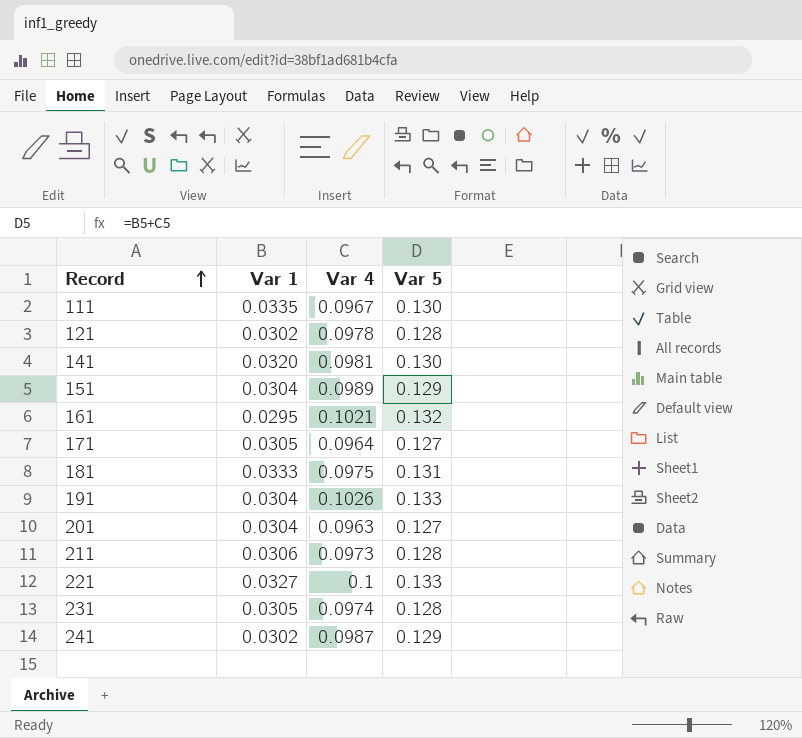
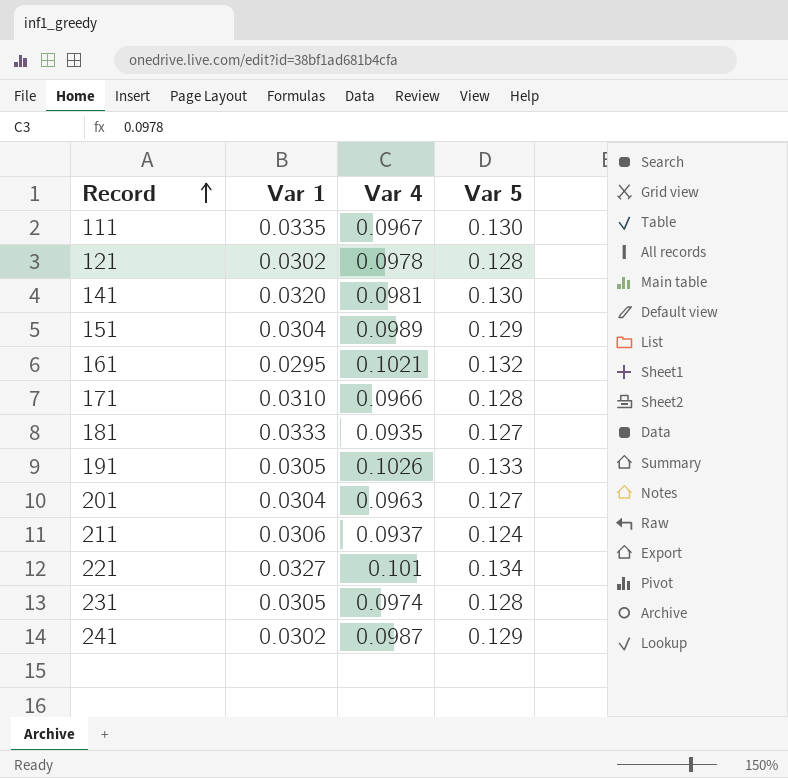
171 | Var 1: 0.0305 -> 0.0310
171 | Var 4: 0.0964 -> 0.0966
171 | Var 5: 0.127 -> 0.128
181 | Var 4: 0.0975 -> 0.0935
181 | Var 5: 0.131 -> 0.127
191 | Var 1: 0.0304 -> 0.0305
211 | Var 4: 0.0973 -> 0.0937
211 | Var 5: 0.128 -> 0.124
221 | Var 4: 0.1 -> 0.101
221 | Var 5: 0.133 -> 0.134

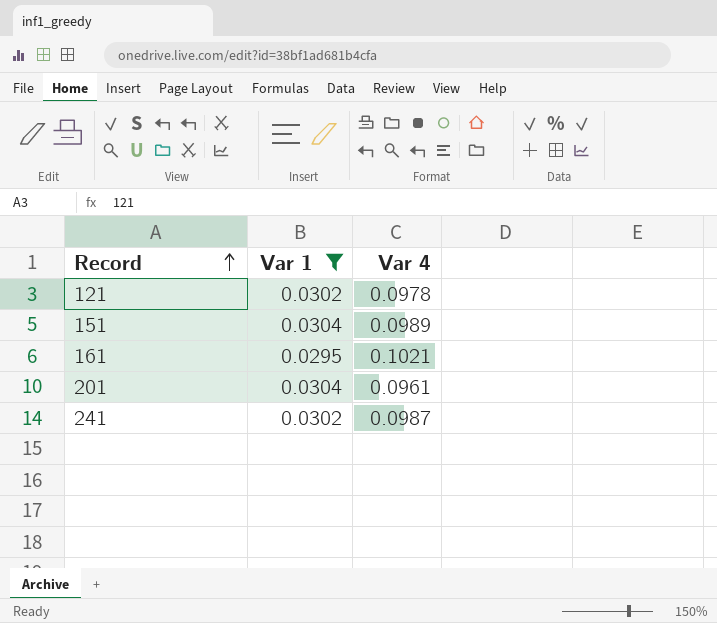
filter: none -> Var 1 <= 0.0304
column Var 5 | formula: [Var 1] + [Var 4] -> none
201 | Var 4: 0.0963 -> 0.0961

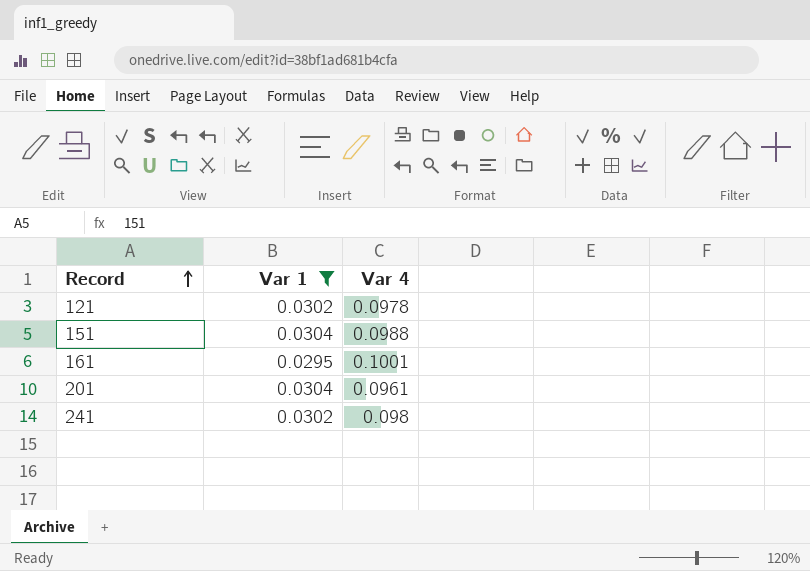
151 | Var 4: 0.0989 -> 0.0988
161 | Var 4: 0.1021 -> 0.1001
241 | Var 4: 0.0987 -> 0.098

